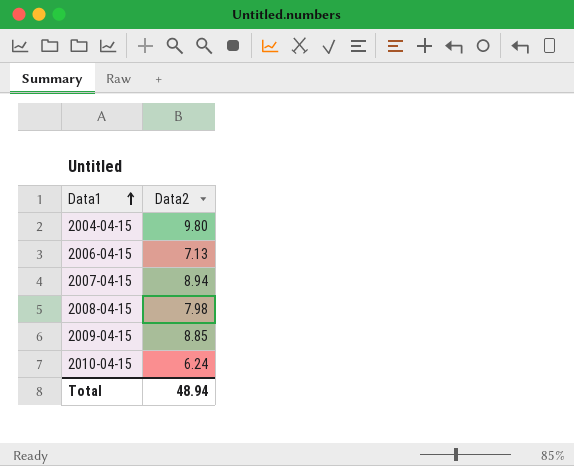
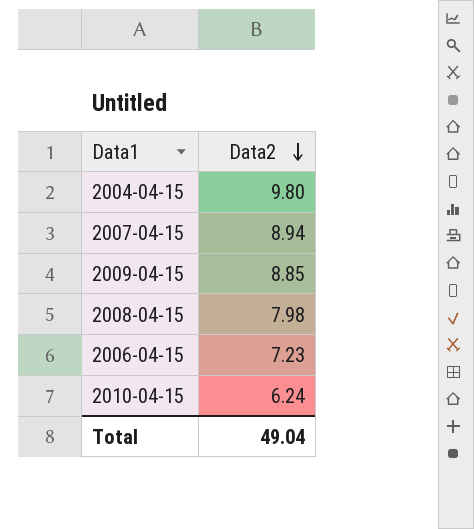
row order: Data1 ascending -> Data2 descending
2006-04-15 | Data2: 7.13 -> 7.23
Total | Data2: 48.94 -> 49.04

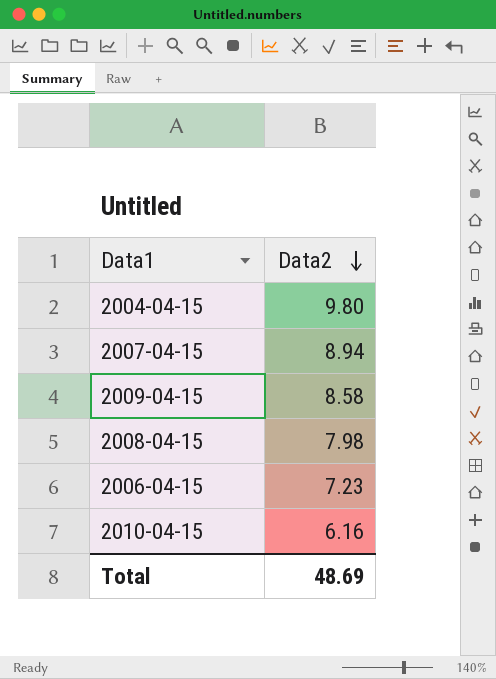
2009-04-15 | Data2: 8.85 -> 8.58
2010-04-15 | Data2: 6.24 -> 6.16
Total | Data2: 49.04 -> 48.69

